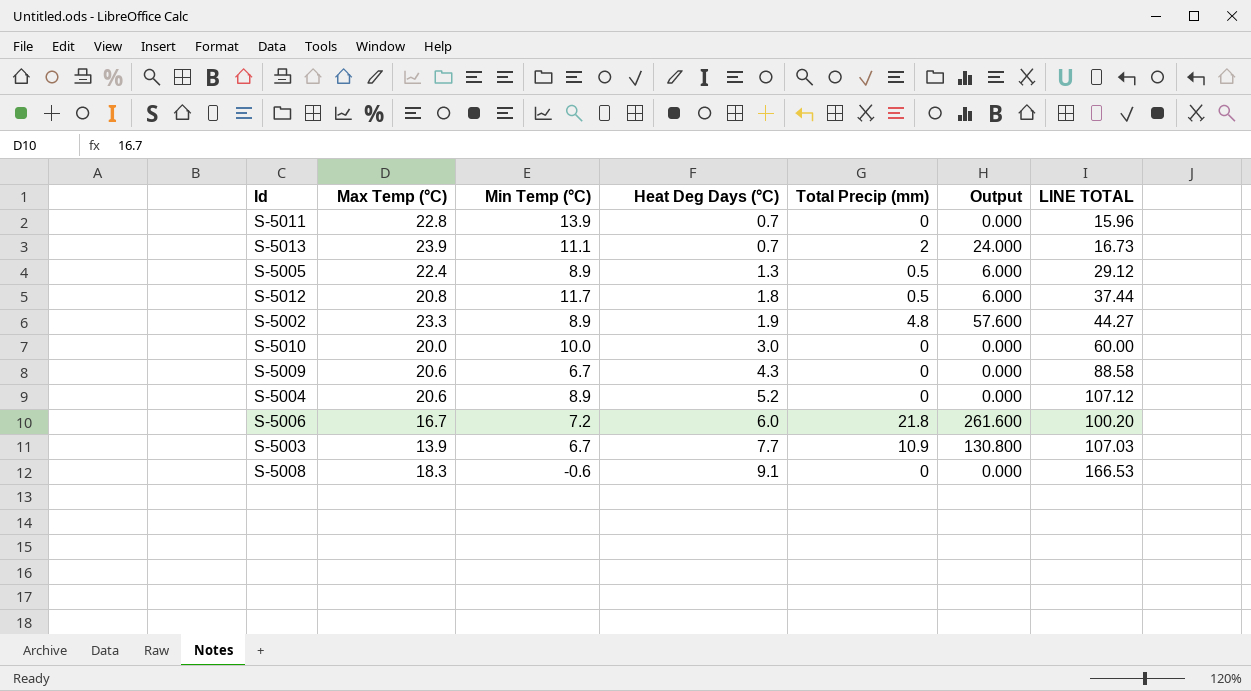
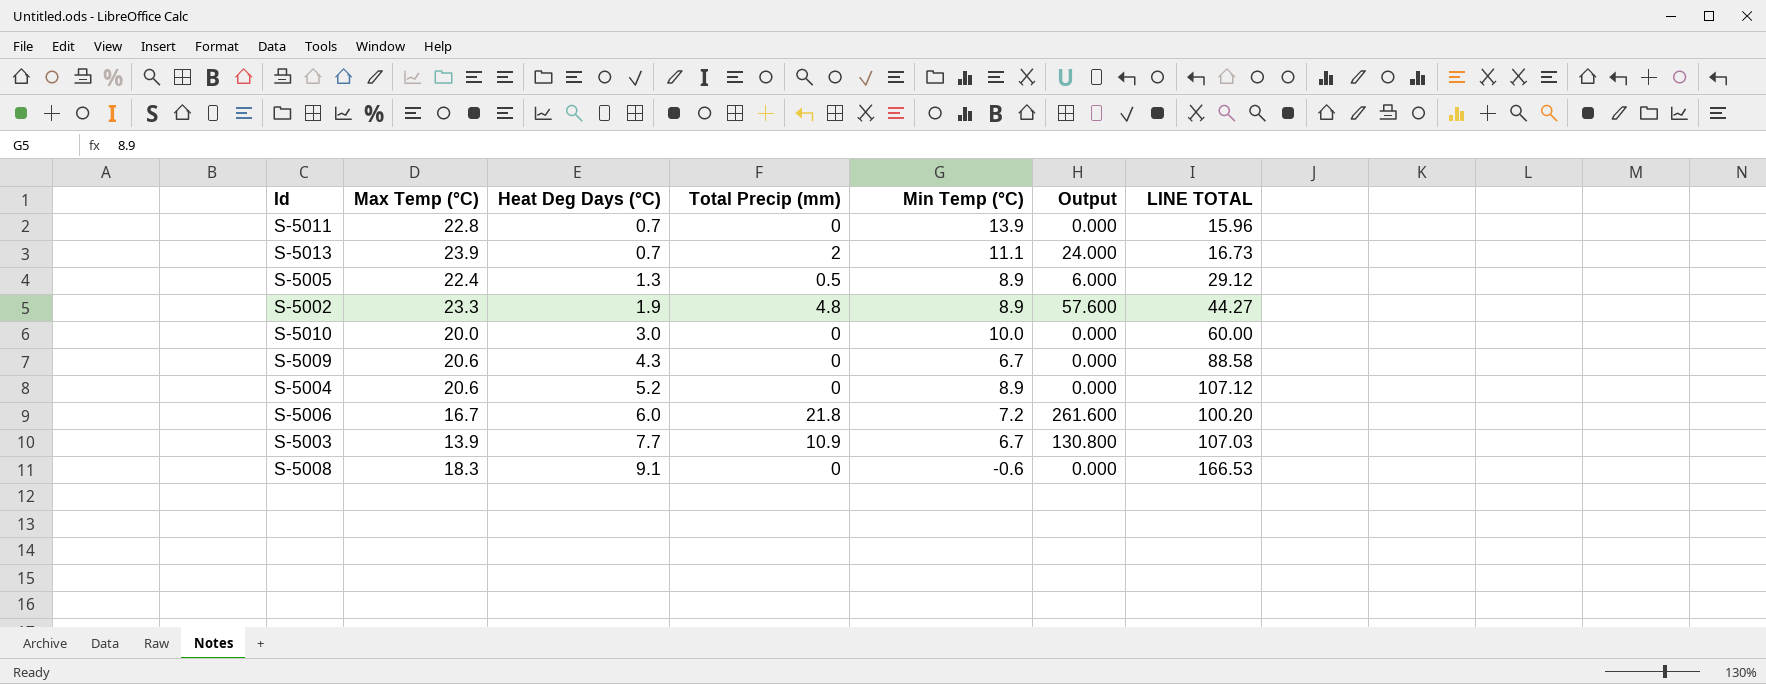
column Min Temp (°C) | position: 3 -> 5
row S-5012: 20.8 | 11.7 | 1.8 | 0.5 | 6.000 | 37.44 -> none

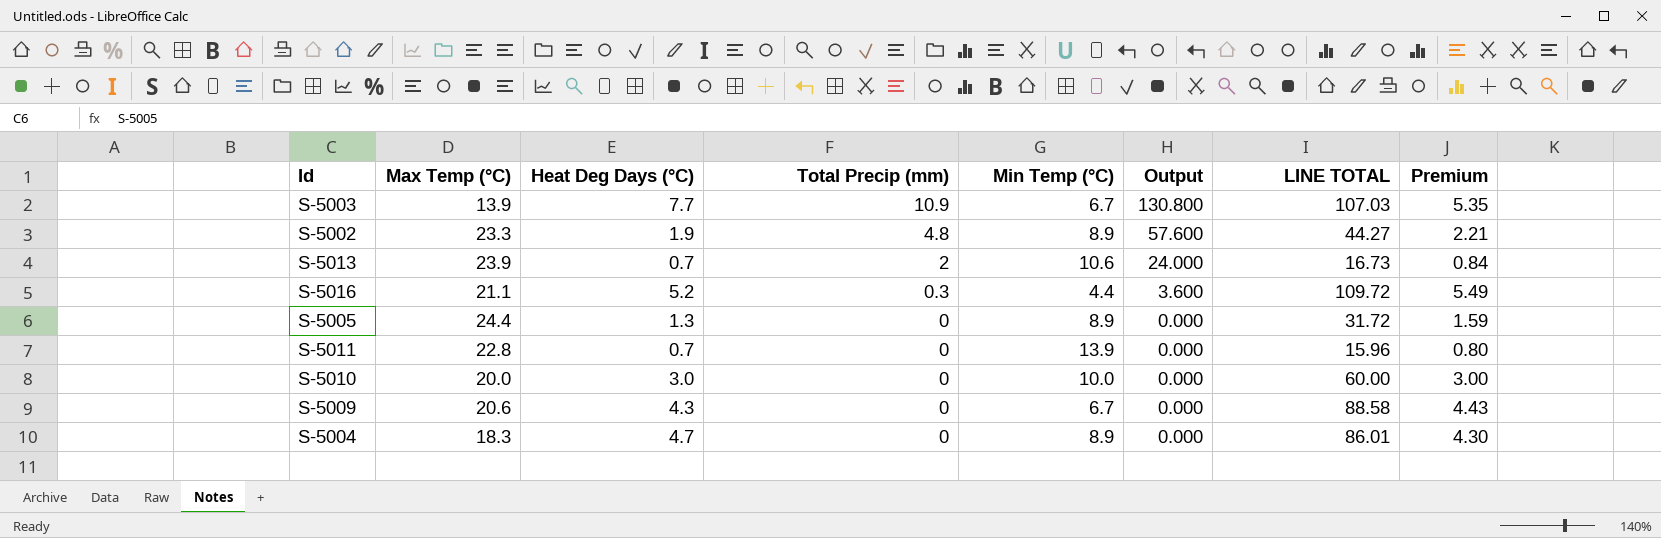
row order: Heat Deg Days (°C) ascending -> Total Precip (mm) descending
column Premium | formula: none -> [LINE TOTAL] * 0.05
row S-5006: 16.7 | 6.0 | 21.8 | 7.2 | 261.600 | 100.20 -> none
row S-5008: 18.3 | 9.1 | 0 | -0.6 | 0.000 | 166.53 -> none
S-5013 | Min Temp (°C): 11.1 -> 10.6
row S-5016: none -> 21.1 | 5.2 | 0.3 | 4.4 | 3.600 | 109.72 | 5.49
S-5005 | Max Temp (°C): 22.4 -> 24.4
S-5005 | Total Precip (mm): 0.5 -> 0
S-5005 | Output: 6.000 -> 0.000
S-5005 | LINE TOTAL: 29.12 -> 31.72
S-5004 | Max Temp (°C): 20.6 -> 18.3
S-5004 | Heat Deg Days (°C): 5.2 -> 4.7
S-5004 | LINE TOTAL: 107.12 -> 86.01

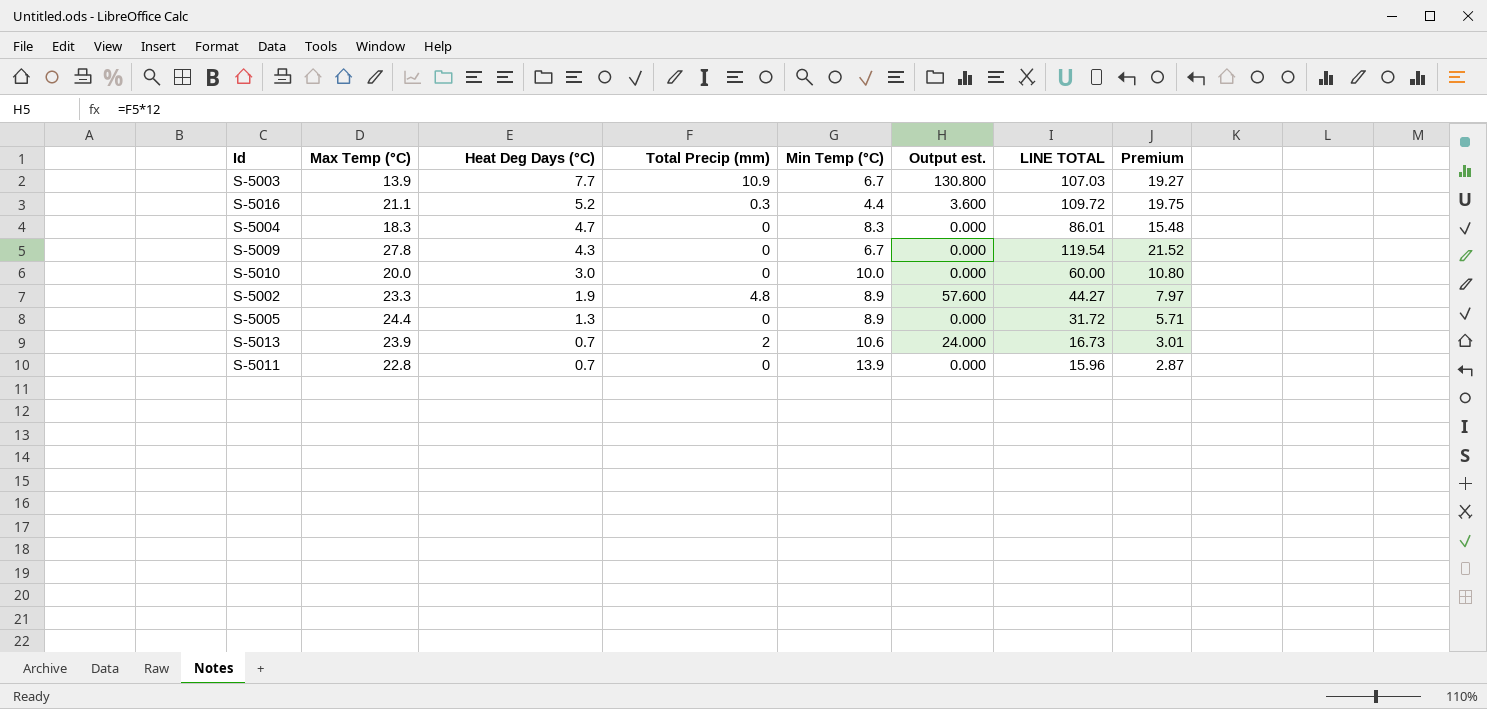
row order: Total Precip (mm) descending -> Heat Deg Days (°C) descending
column name: Output -> Output est.
column Premium | formula: [LINE TOTAL] * 0.05 -> [LINE TOTAL] * 0.18
S-5004 | Min Temp (°C): 8.9 -> 8.3
S-5009 | Max Temp (°C): 20.6 -> 27.8
S-5009 | LINE TOTAL: 88.58 -> 119.54

